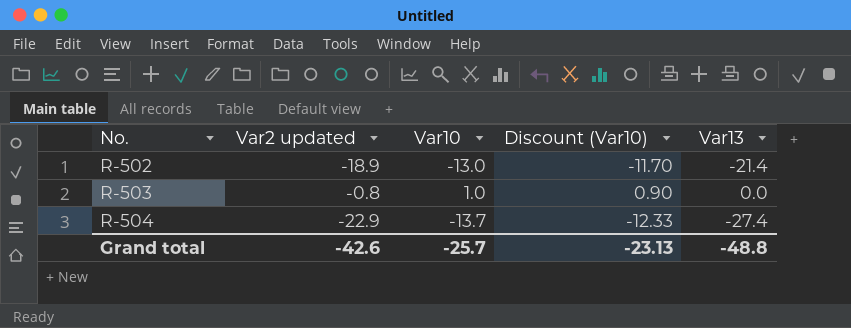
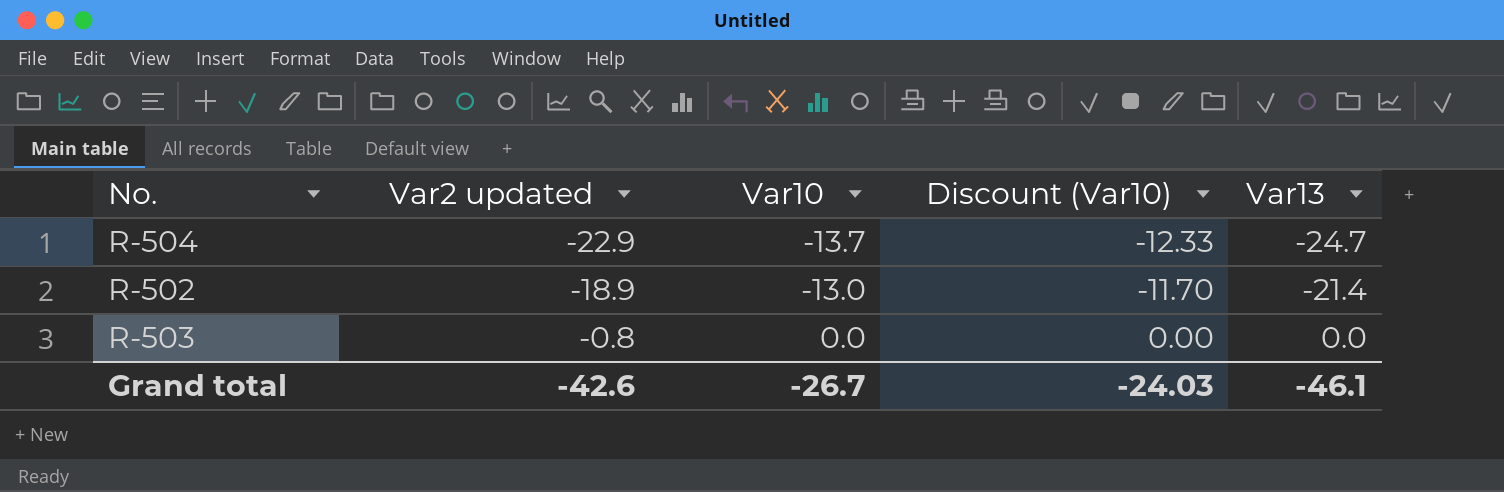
row order: No. ascending -> Var2 updated ascending
R-504 | Var13: -27.4 -> -24.7
R-503 | Var10: 1.0 -> 0.0
R-503 | Discount (Var10): 0.90 -> 0.00
Grand total | Var10: -25.7 -> -26.7
Grand total | Discount (Var10): -23.13 -> -24.03
Grand total | Var13: -48.8 -> -46.1

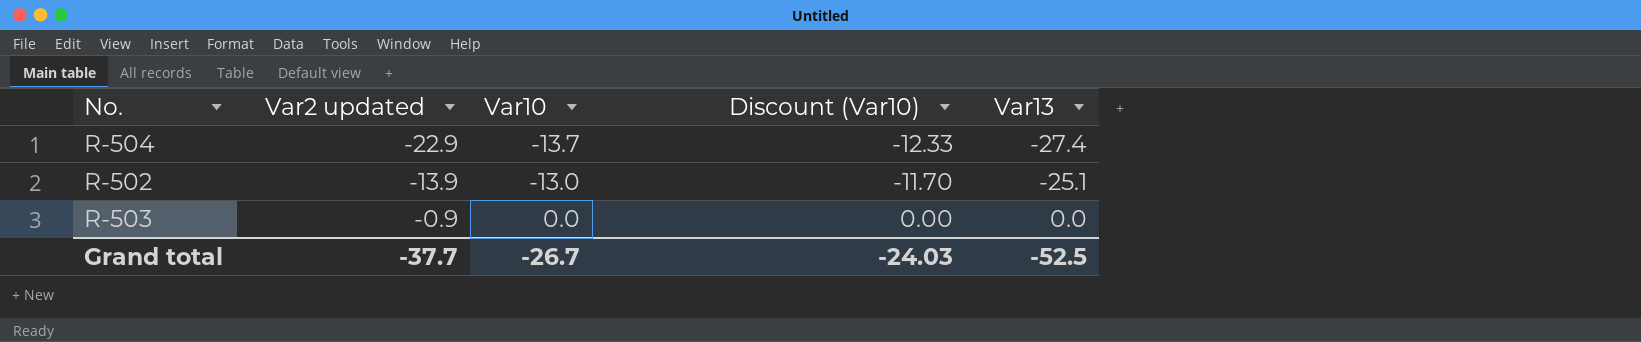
R-504 | Var13: -24.7 -> -27.4
R-502 | Var2 updated: -18.9 -> -13.9
R-502 | Var13: -21.4 -> -25.1
R-503 | Var2 updated: -0.8 -> -0.9
Grand total | Var2 updated: -42.6 -> -37.7
Grand total | Var13: -46.1 -> -52.5

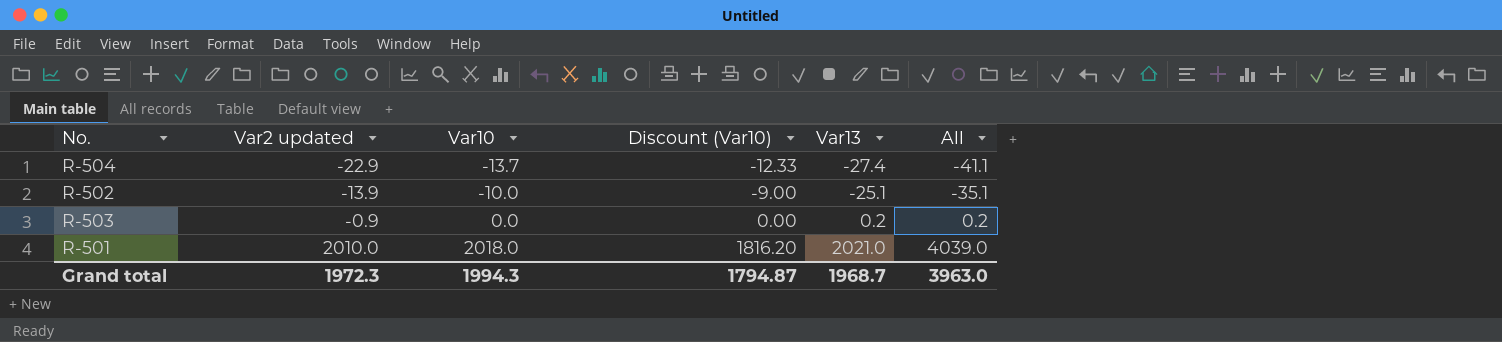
column All | formula: none -> [Var10] + [Var13]
R-502 | Var10: -13.0 -> -10.0
R-502 | Discount (Var10): -11.70 -> -9.00
R-503 | Var13: 0.0 -> 0.2
row R-501: none -> 2010.0 | 2018.0 | 1816.20 | 2021.0 | 4039.0
Grand total | Var2 updated: -37.7 -> 1972.3
Grand total | Var10: -26.7 -> 1994.3
Grand total | Discount (Var10): -24.03 -> 1794.87
Grand total | Var13: -52.5 -> 1968.7

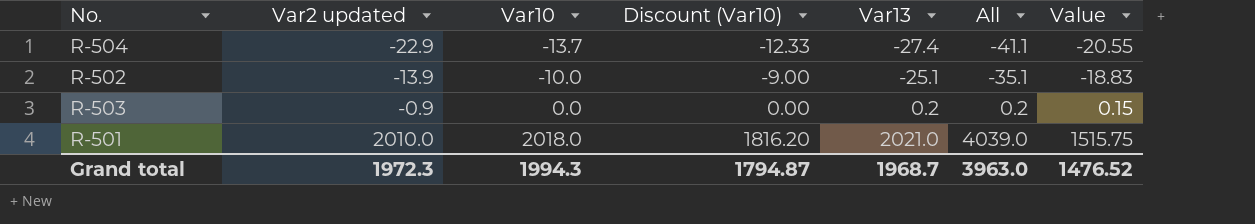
column Value | formula: none -> [Var13] * 0.75

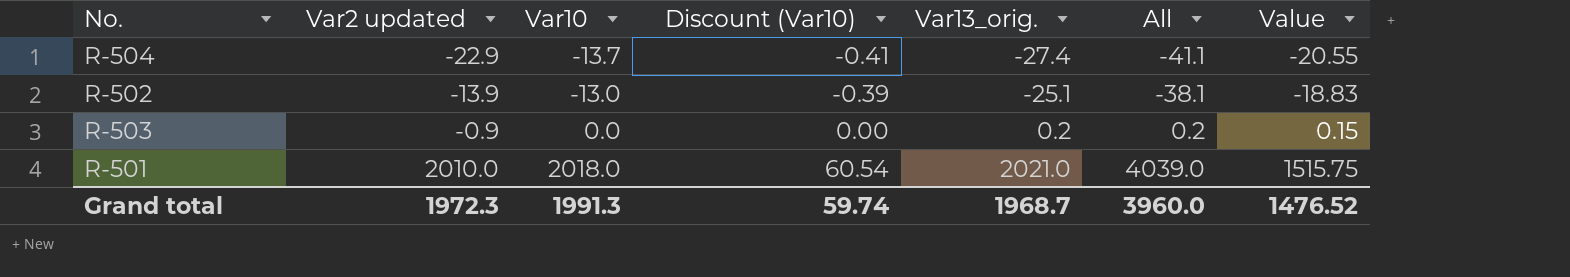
column Discount (Var10) | formula: [Var10] * 0.9 -> [Var10] * 0.03
column name: Var13 -> Var13_orig.
R-502 | Var10: -10.0 -> -13.0
R-502 | All: -35.1 -> -38.1
Grand total | Var10: 1994.3 -> 1991.3
Grand total | Discount (Var10): 1794.87 -> 59.74
Grand total | All: 3963.0 -> 3960.0

